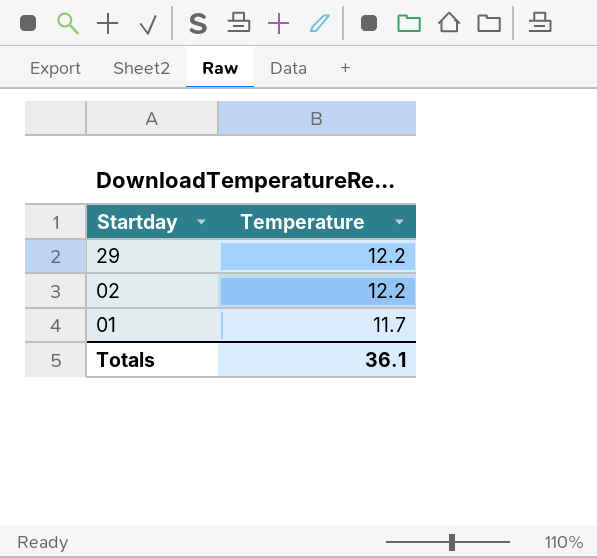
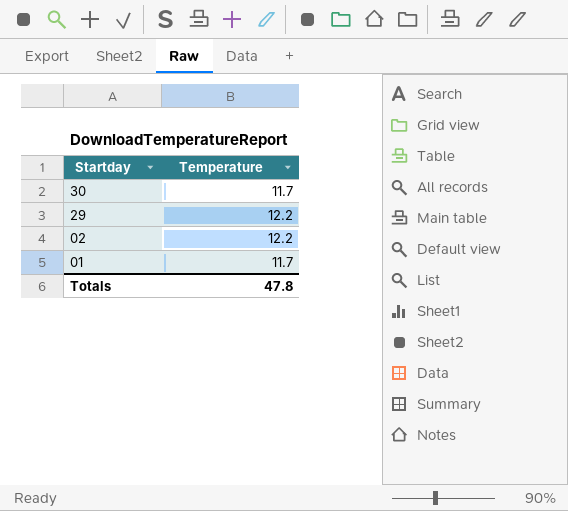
row 30: none -> 11.7
Totals | Temperature: 36.1 -> 47.8

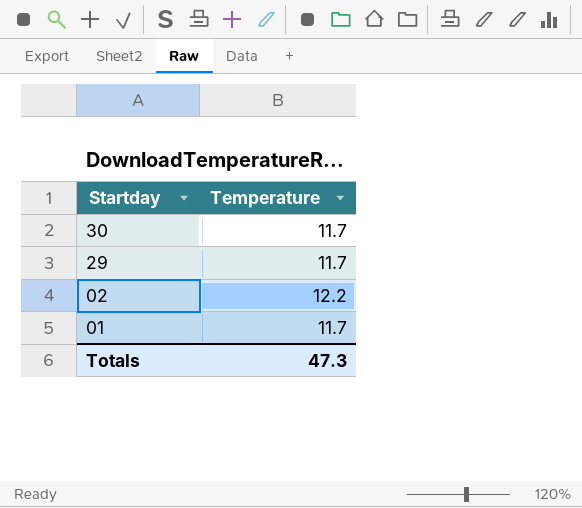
29 | Temperature: 12.2 -> 11.7
Totals | Temperature: 47.8 -> 47.3

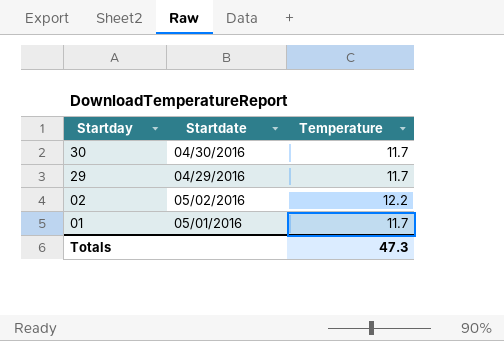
column Startdate | position: none -> 2

